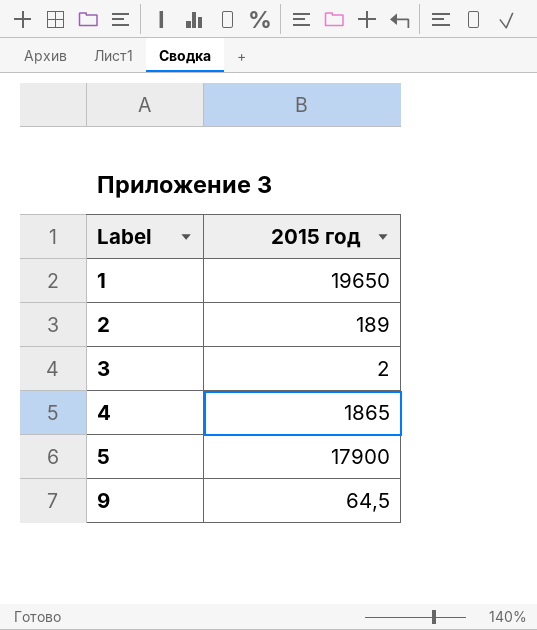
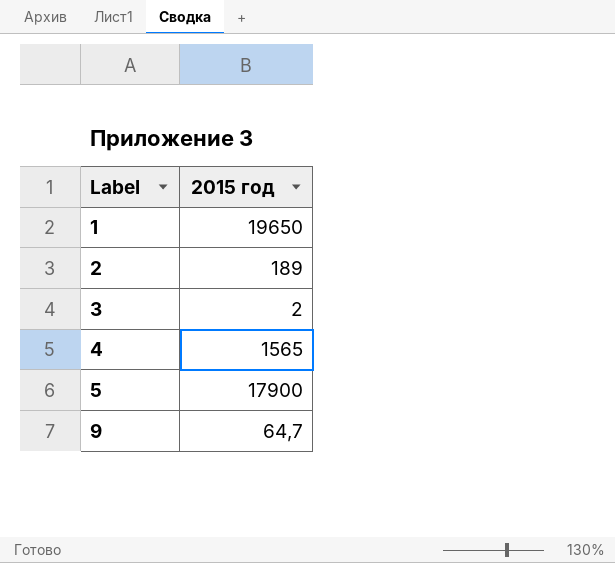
4 | 2015 год: 1865 -> 1565
9 | 2015 год: 64,5 -> 64,7

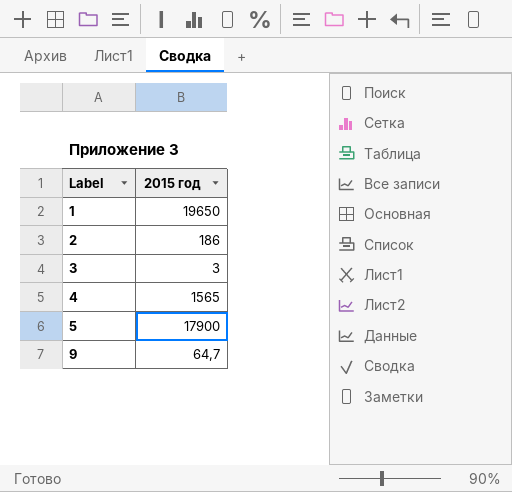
2 | 2015 год: 189 -> 186
3 | 2015 год: 2 -> 3

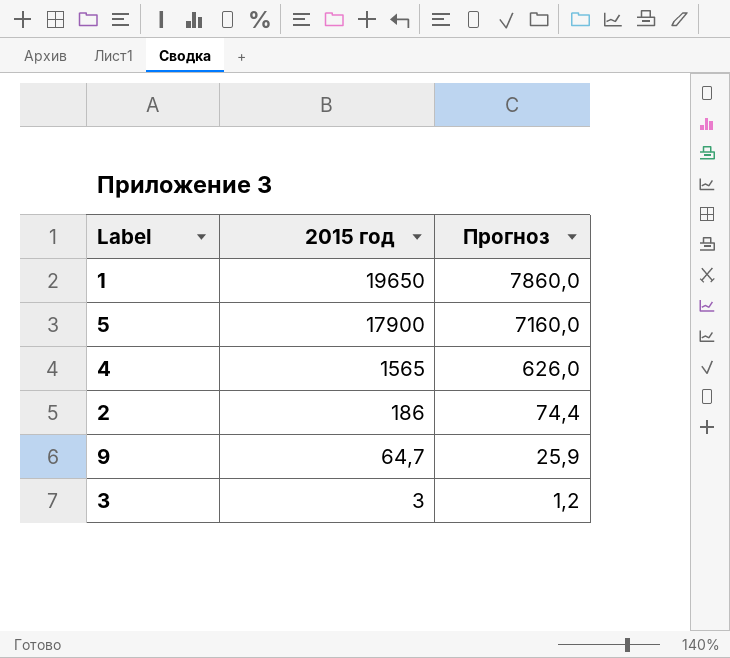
row order: Label ascending -> 2015 год descending
column Прогноз | formula: none -> [2015 год] * 0,4

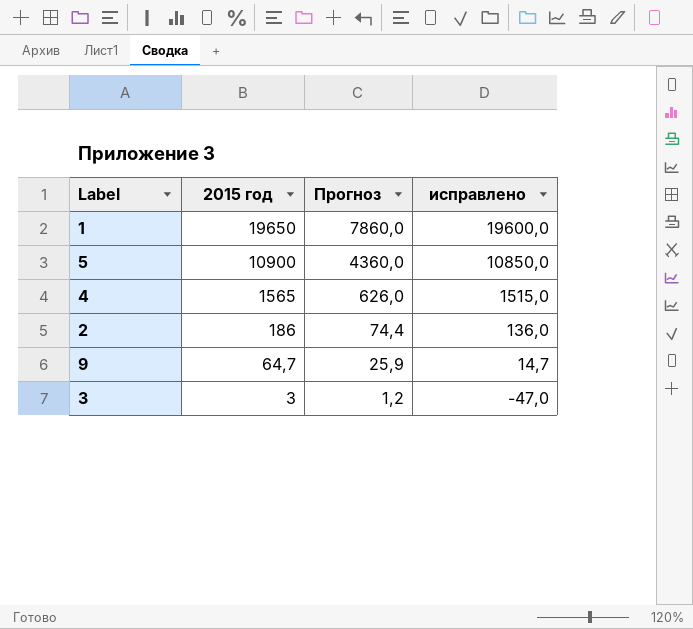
column исправлено | formula: none -> [2015 год] - 50
5 | 2015 год: 17900 -> 10900
5 | Прогноз: 7160,0 -> 4360,0

